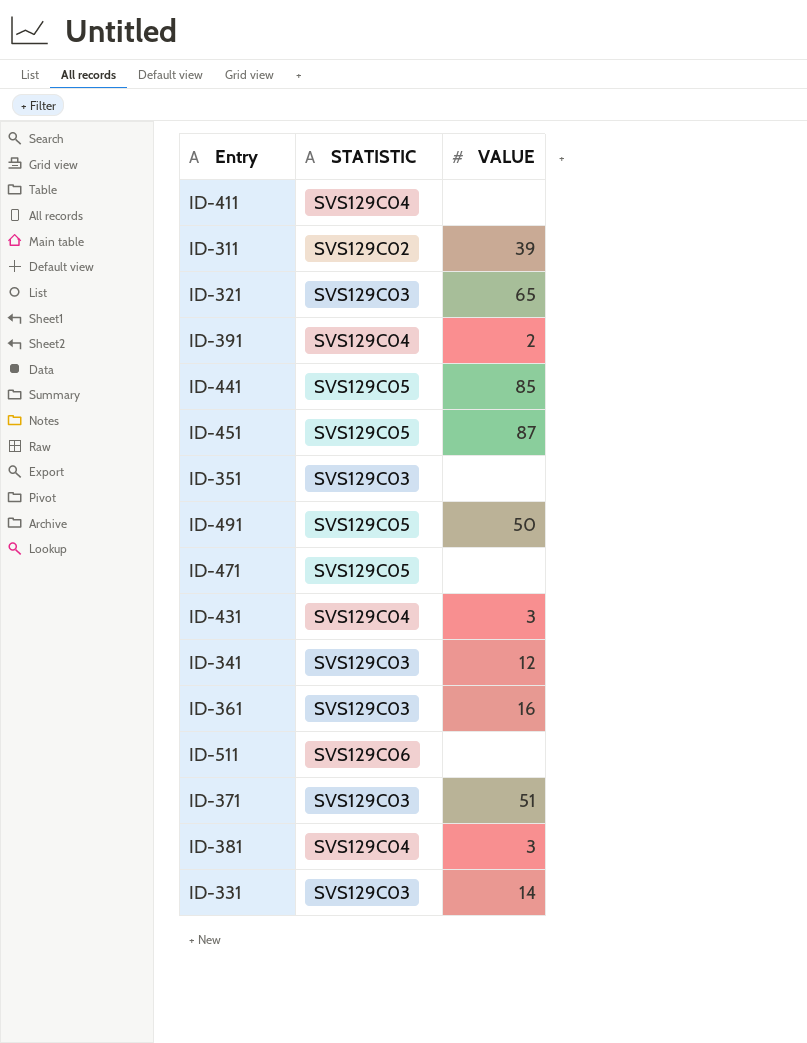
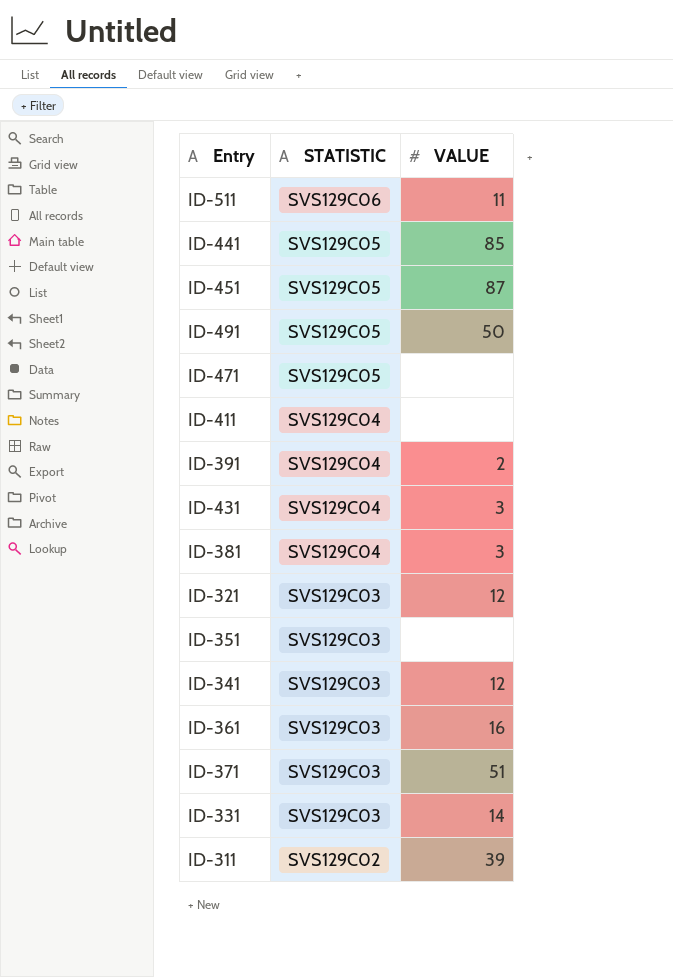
row order: none -> STATISTIC descending
ID-511 | VALUE: none -> 11
ID-321 | VALUE: 65 -> 12

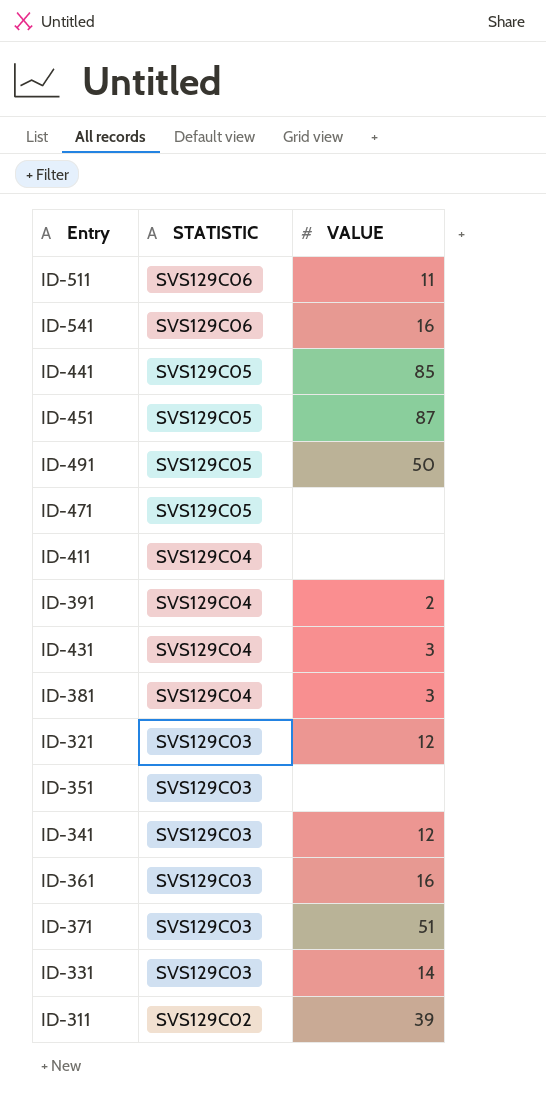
row ID-541: none -> SVS129C06 | 16

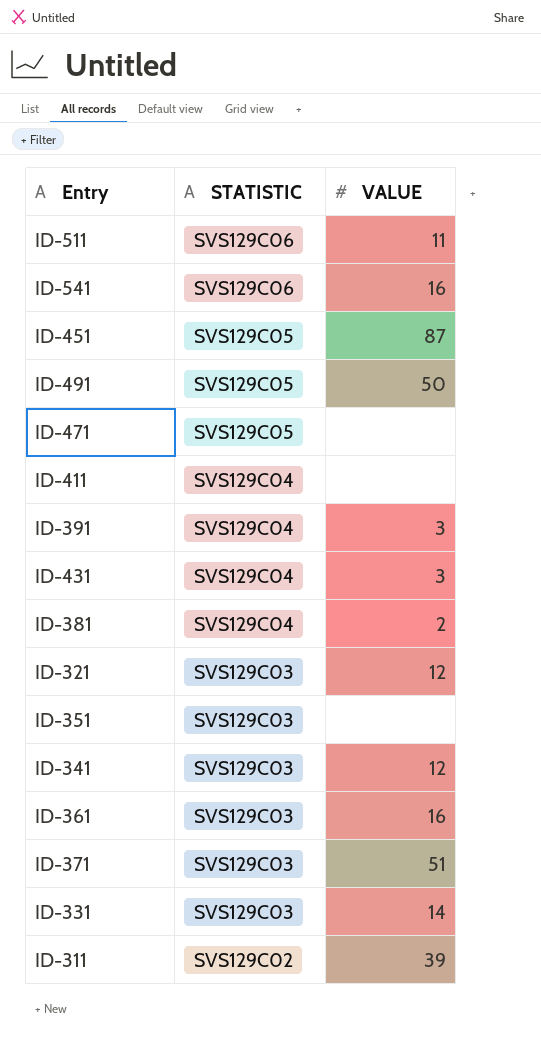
row ID-441: SVS129C05 | 85 -> none
ID-391 | VALUE: 2 -> 3
ID-381 | VALUE: 3 -> 2

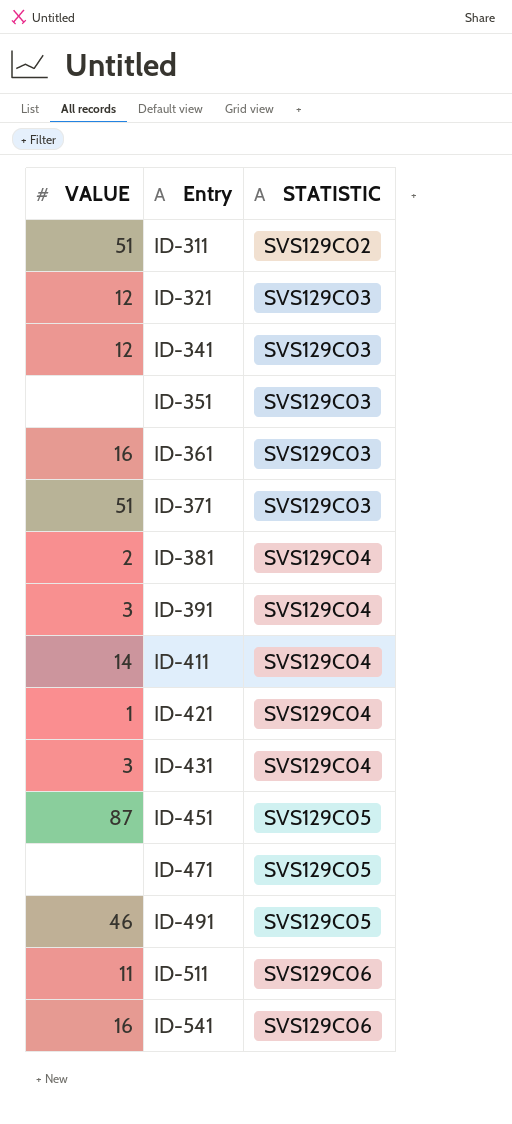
row order: STATISTIC descending -> Entry ascending
column VALUE | position: 3 -> 1
row ID-331: SVS129C03 | 14 -> none
ID-311 | VALUE: 39 -> 51
ID-411 | VALUE: none -> 14
row ID-421: none -> 1 | SVS129C04
ID-491 | VALUE: 50 -> 46

